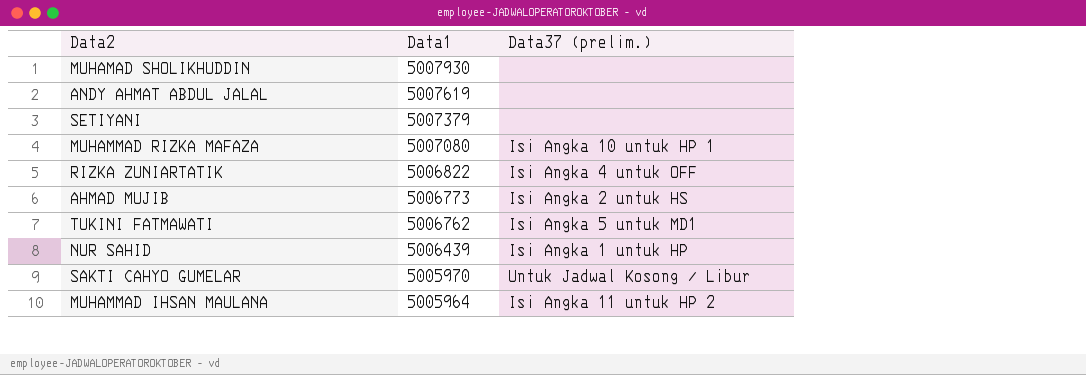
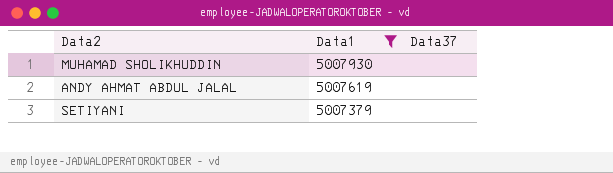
filter: none -> Data1 >= 5007379
column name: Data37 (prelim.) -> Data37

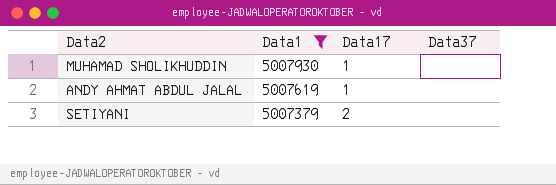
column Data17 | position: none -> 3

